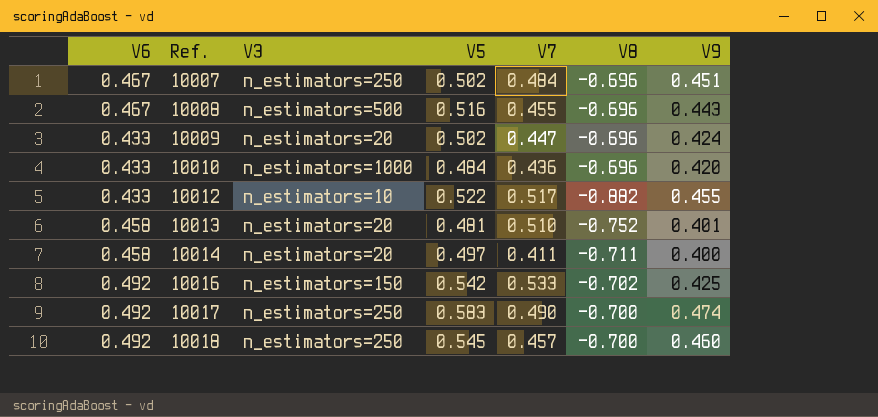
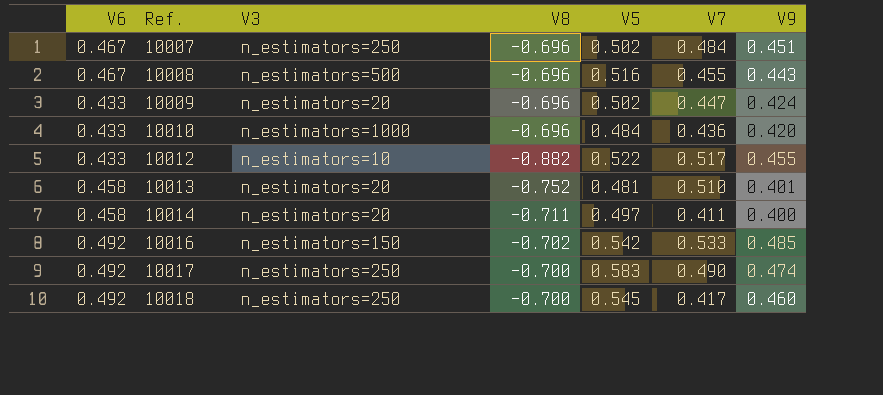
column V8 | position: 6 -> 4
10016 | V9: 0.425 -> 0.485
10018 | V7: 0.457 -> 0.417

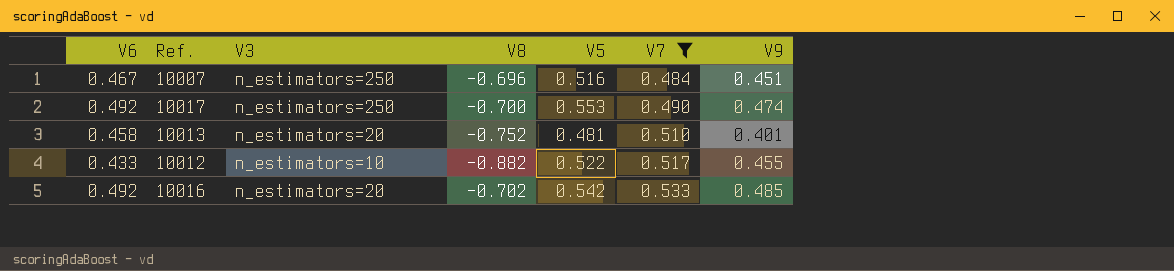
filter: none -> V7 >= 0.484
row order: Ref. ascending -> V7 ascending
10007 | V5: 0.502 -> 0.516
10017 | V5: 0.583 -> 0.553
10016 | V3: n_estimators=150 -> n_estimators=20

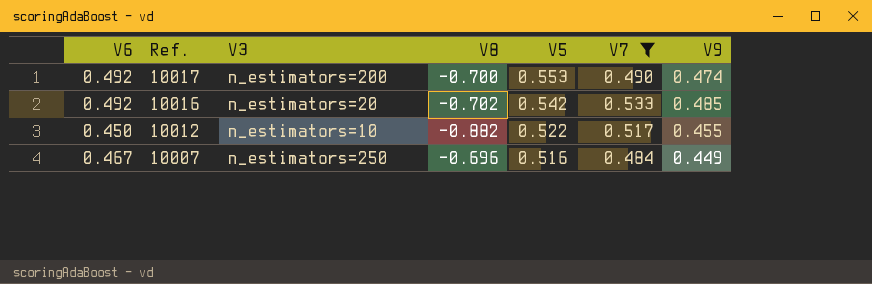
row order: V7 ascending -> Ref. descending
row 10013: 0.458 | n_estimators=20 | -0.752 | 0.481 | 0.510 | 0.401 -> none
10017 | V3: n_estimators=250 -> n_estimators=200
10012 | V6: 0.433 -> 0.450
10007 | V9: 0.451 -> 0.449

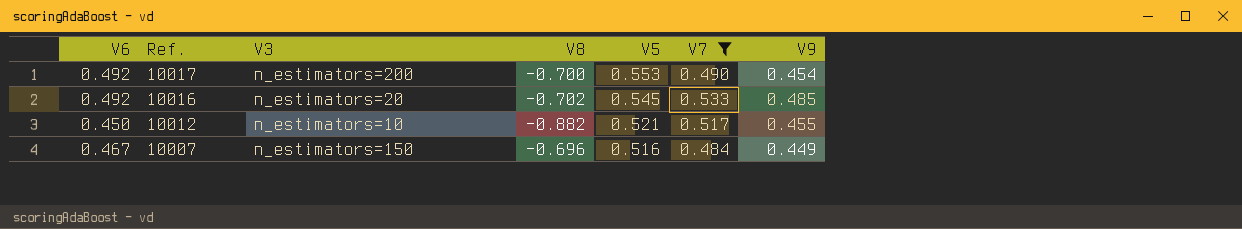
10017 | V9: 0.474 -> 0.454
10016 | V5: 0.542 -> 0.545
10012 | V5: 0.522 -> 0.521
10007 | V3: n_estimators=250 -> n_estimators=150

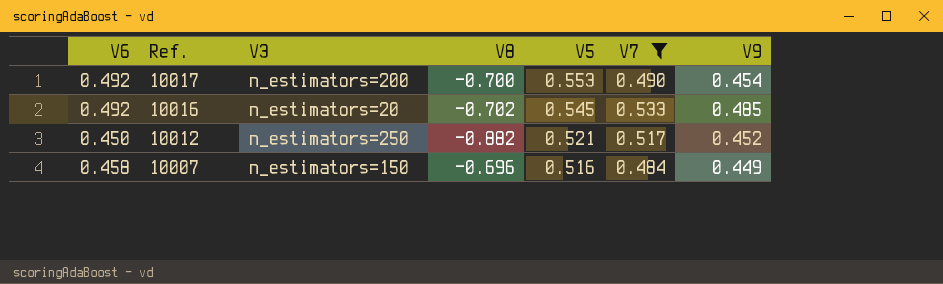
10012 | V3: n_estimators=10 -> n_estimators=250
10012 | V9: 0.455 -> 0.452
10007 | V6: 0.467 -> 0.458

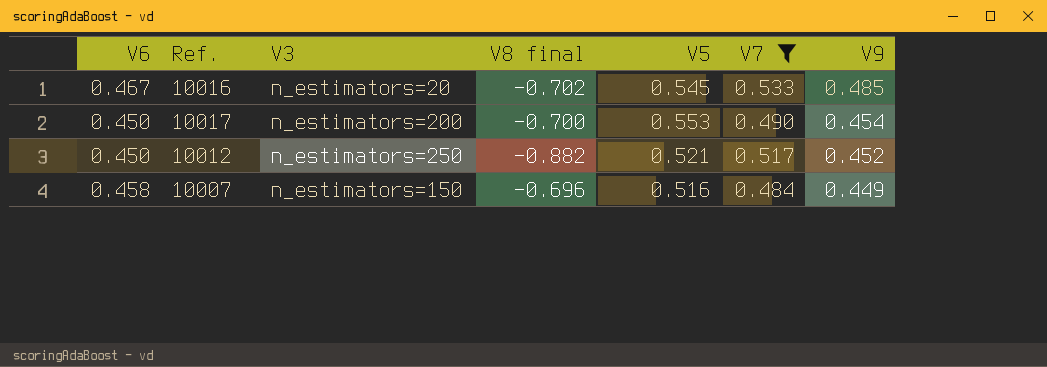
row order: Ref. descending -> V9 descending
column name: V8 -> V8 final
10016 | V6: 0.492 -> 0.467
10017 | V6: 0.492 -> 0.450

